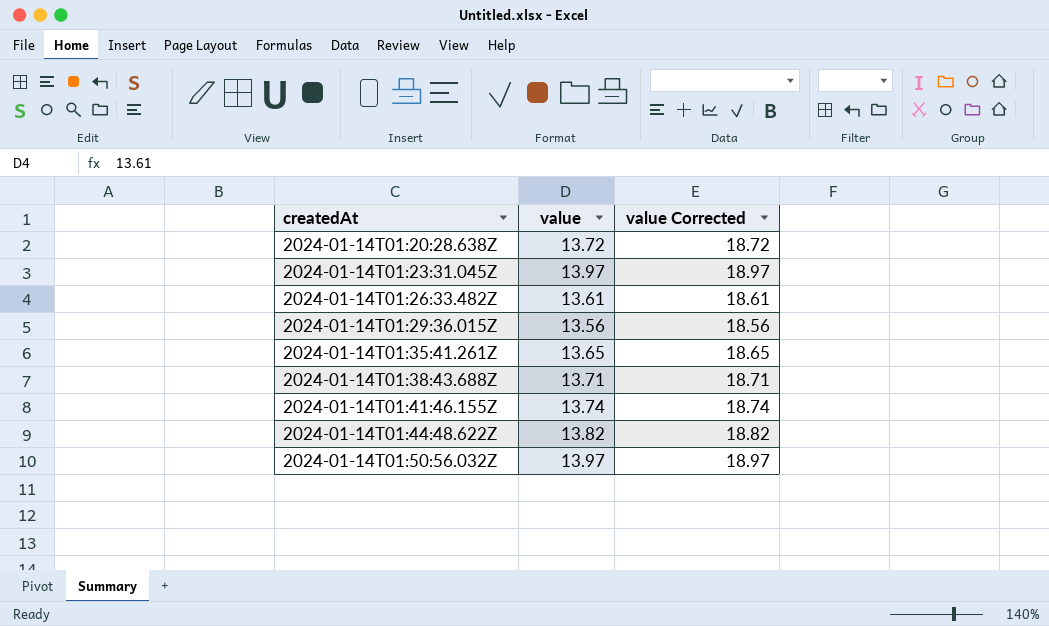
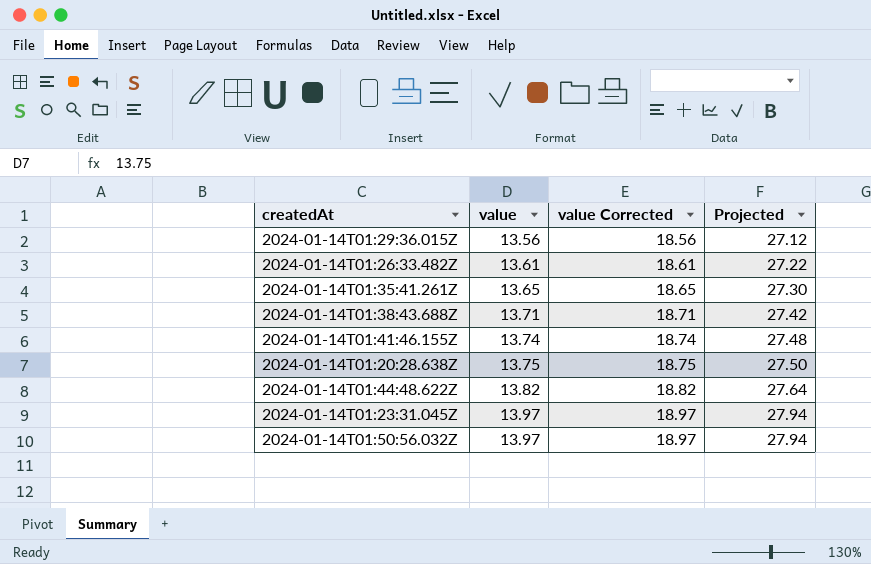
row order: createdAt ascending -> value ascending
column Projected | formula: none -> [value] * 2
2024-01-14T01:20:28.638Z | value: 13.72 -> 13.75
2024-01-14T01:20:28.638Z | value Corrected: 18.72 -> 18.75

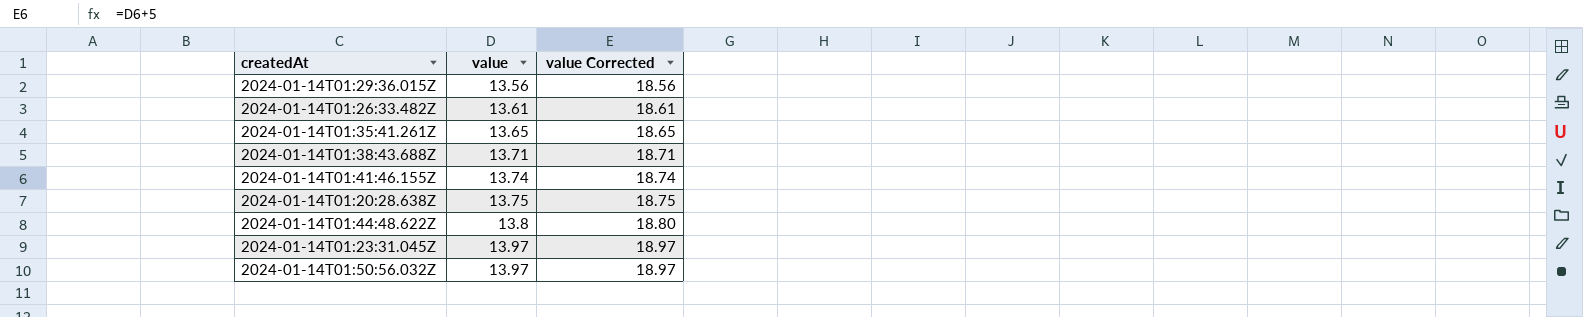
column Projected | formula: [value] * 2 -> none
2024-01-14T01:44:48.622Z | value: 13.82 -> 13.8
2024-01-14T01:44:48.622Z | value Corrected: 18.82 -> 18.80

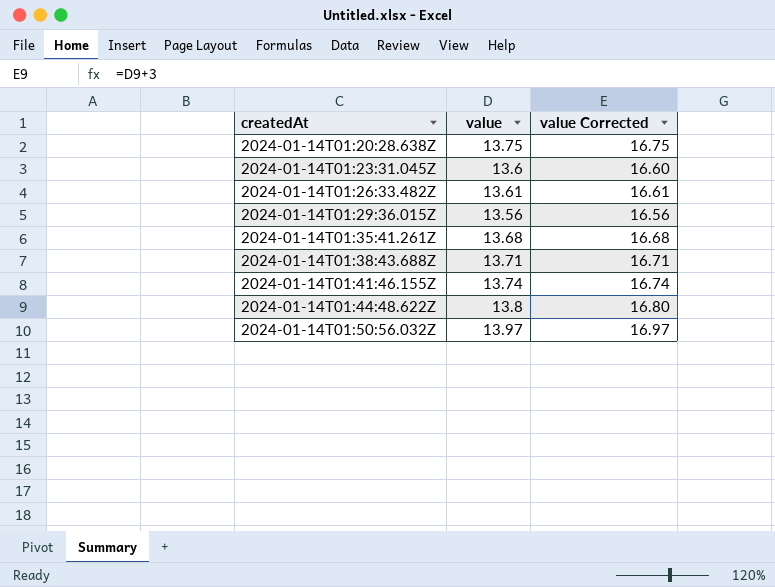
row order: value ascending -> createdAt ascending
column value Corrected | formula: [value] + 5 -> [value] + 3
2024-01-14T01:23:31.045Z | value: 13.97 -> 13.6
2024-01-14T01:35:41.261Z | value: 13.65 -> 13.68

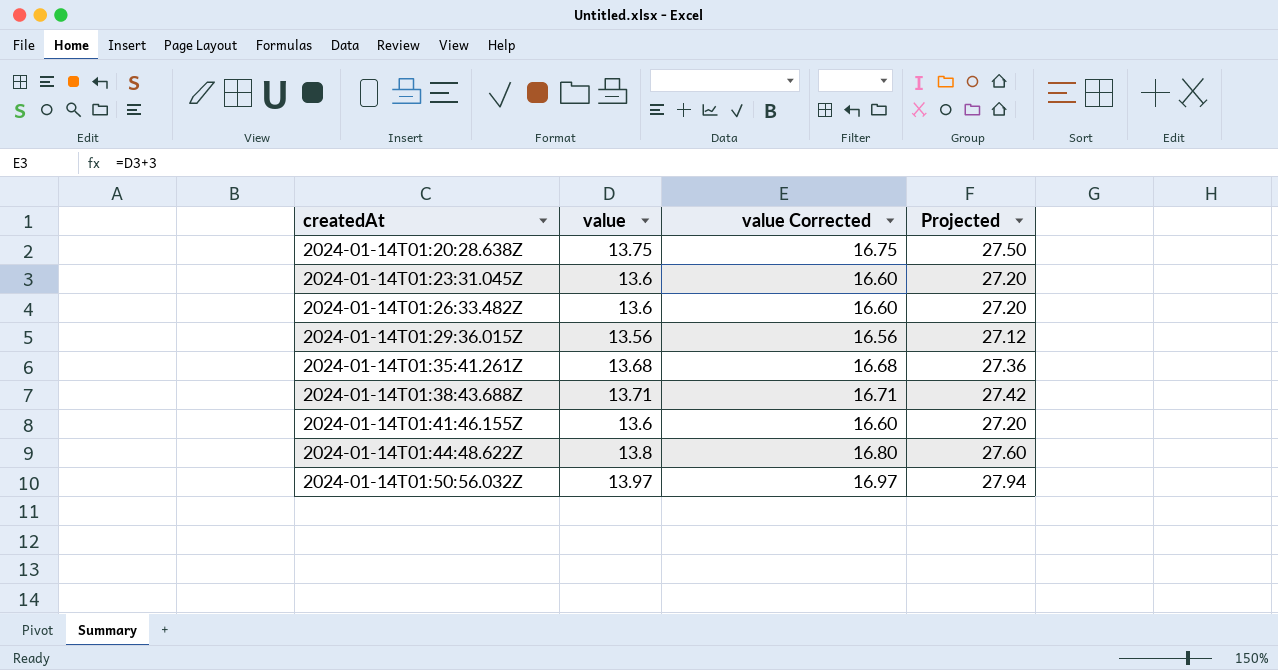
column Projected | formula: none -> [value] * 2
2024-01-14T01:26:33.482Z | value: 13.61 -> 13.6
2024-01-14T01:26:33.482Z | value Corrected: 16.61 -> 16.60
2024-01-14T01:41:46.155Z | value: 13.74 -> 13.6
2024-01-14T01:41:46.155Z | value Corrected: 16.74 -> 16.60

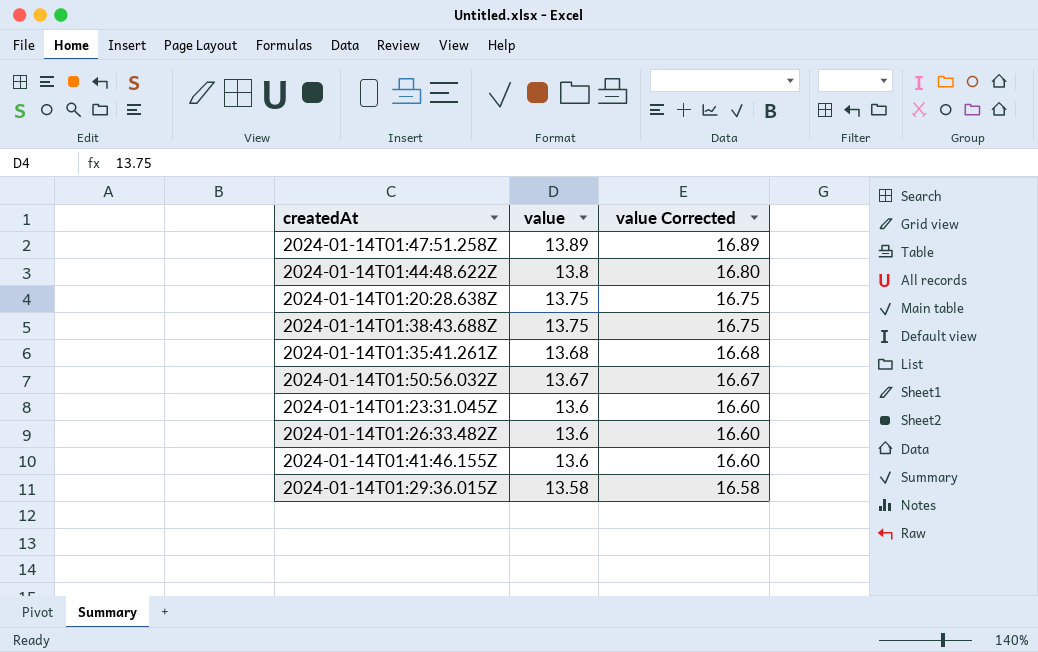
row order: createdAt ascending -> value descending
column Projected | formula: [value] * 2 -> none
row 2024-01-14T01:47:51.258Z: none -> 13.89 | 16.89
2024-01-14T01:38:43.688Z | value: 13.71 -> 13.75
2024-01-14T01:38:43.688Z | value Corrected: 16.71 -> 16.75
2024-01-14T01:50:56.032Z | value: 13.97 -> 13.67
2024-01-14T01:50:56.032Z | value Corrected: 16.97 -> 16.67
2024-01-14T01:29:36.015Z | value: 13.56 -> 13.58
2024-01-14T01:29:36.015Z | value Corrected: 16.56 -> 16.58

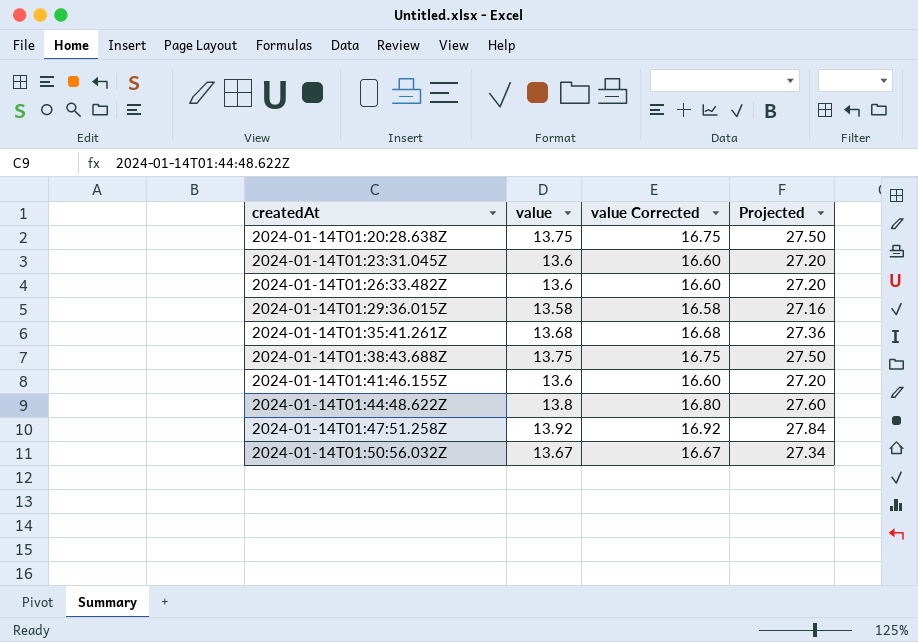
row order: value descending -> createdAt ascending
column Projected | formula: none -> [value] * 2
2024-01-14T01:47:51.258Z | value: 13.89 -> 13.92
2024-01-14T01:47:51.258Z | value Corrected: 16.89 -> 16.92

